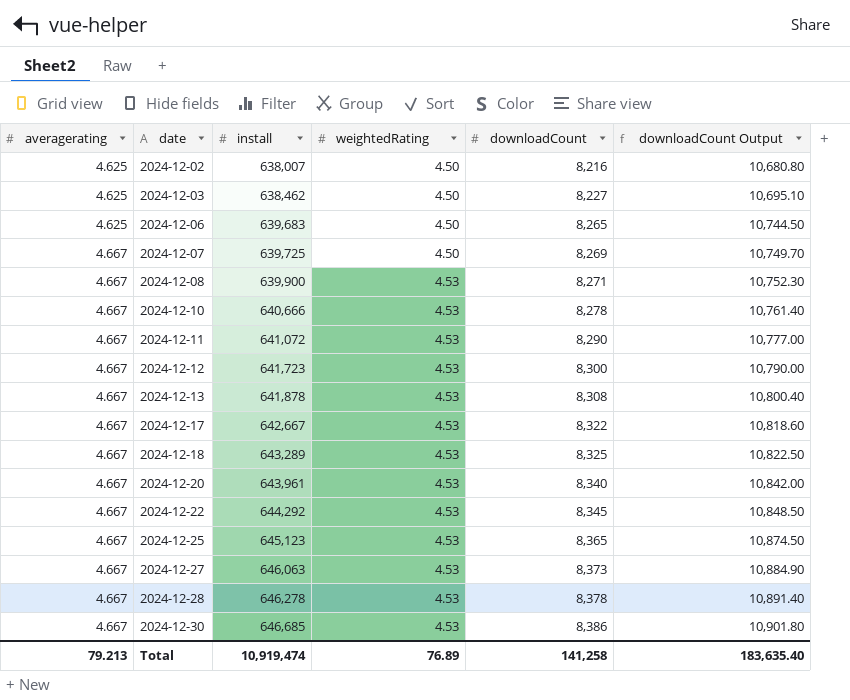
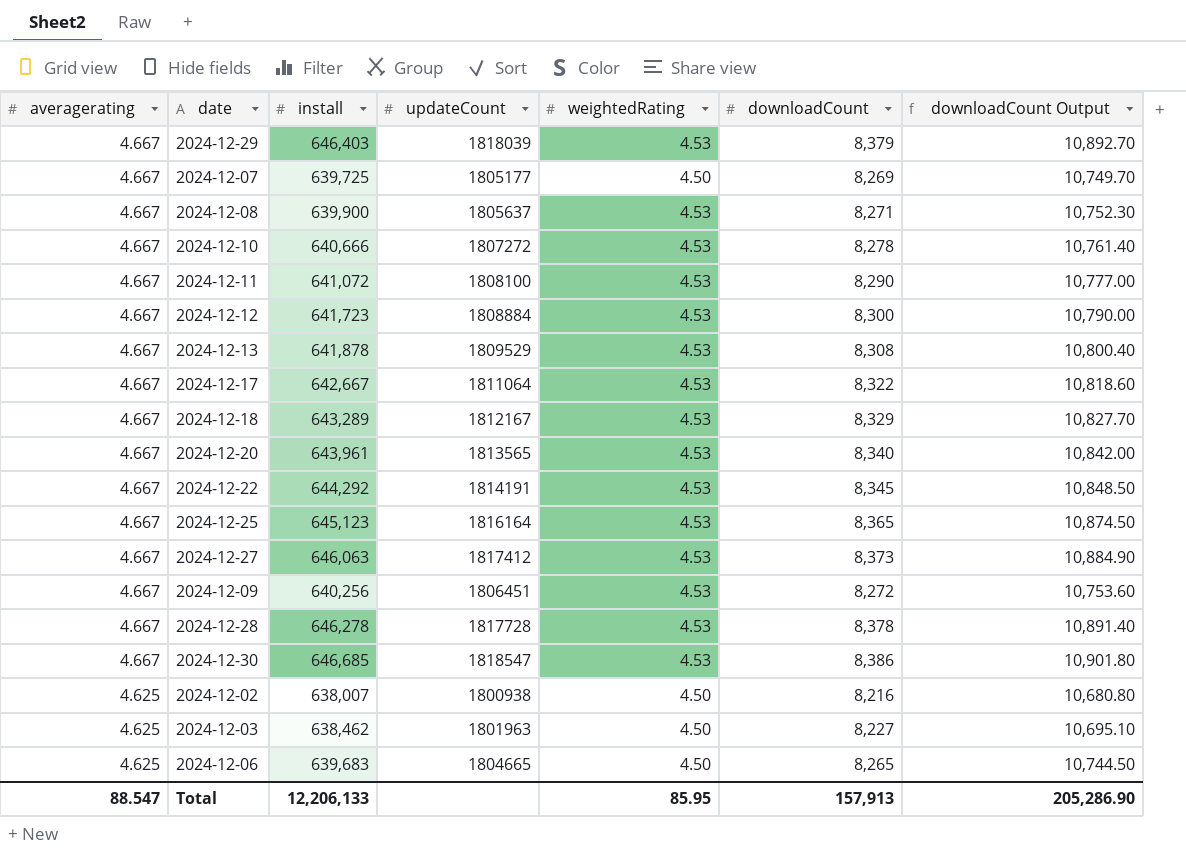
row order: averagerating ascending -> averagerating descending
column updateCount | position: none -> 4
row 2024-12-29: none -> 4.667 | 646,403 | 1818039 | 4.53 | 8,379 | 10,892.70
2024-12-18 | downloadCount: 8,325 -> 8,329
2024-12-18 | downloadCount Output: 10,822.50 -> 10,827.70
row 2024-12-09: none -> 4.667 | 640,256 | 1806451 | 4.53 | 8,272 | 10,753.60
Total | averagerating: 79.213 -> 88.547
Total | install: 10,919,474 -> 12,206,133
Total | weightedRating: 76.89 -> 85.95
Total | downloadCount: 141,258 -> 157,913
Total | downloadCount Output: 183,635.40 -> 205,286.90

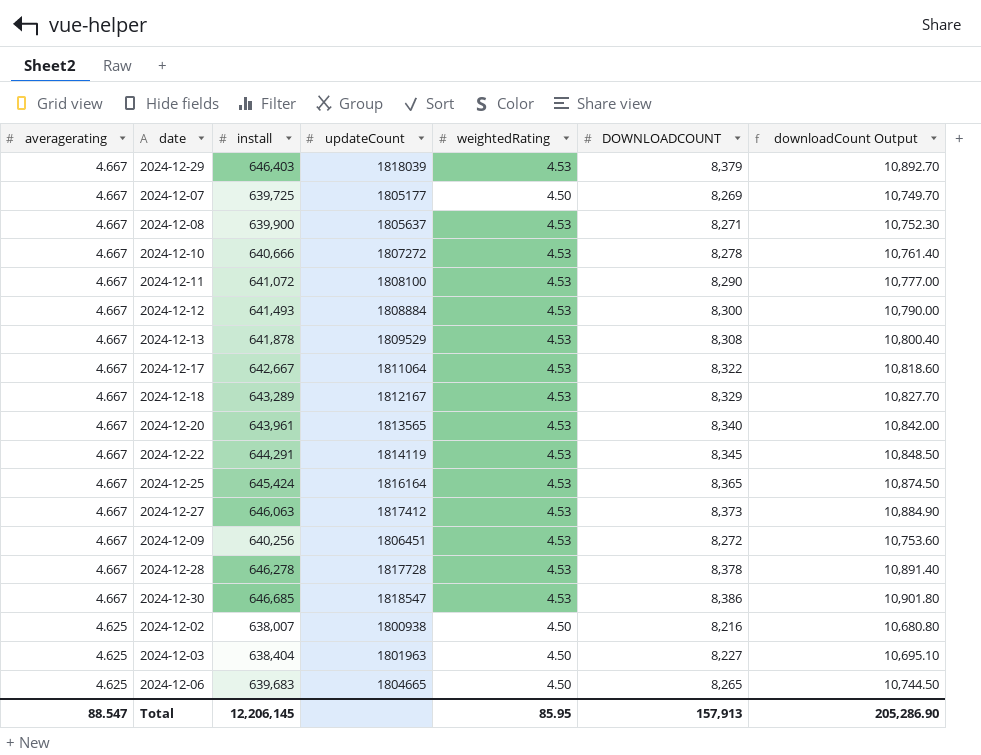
column name: downloadCount -> DOWNLOADCOUNT
2024-12-12 | install: 641,723 -> 641,493
2024-12-22 | install: 644,292 -> 644,291
2024-12-22 | updateCount: 1814191 -> 1814119
2024-12-25 | install: 645,123 -> 645,424
2024-12-03 | install: 638,462 -> 638,404
Total | install: 12,206,133 -> 12,206,145

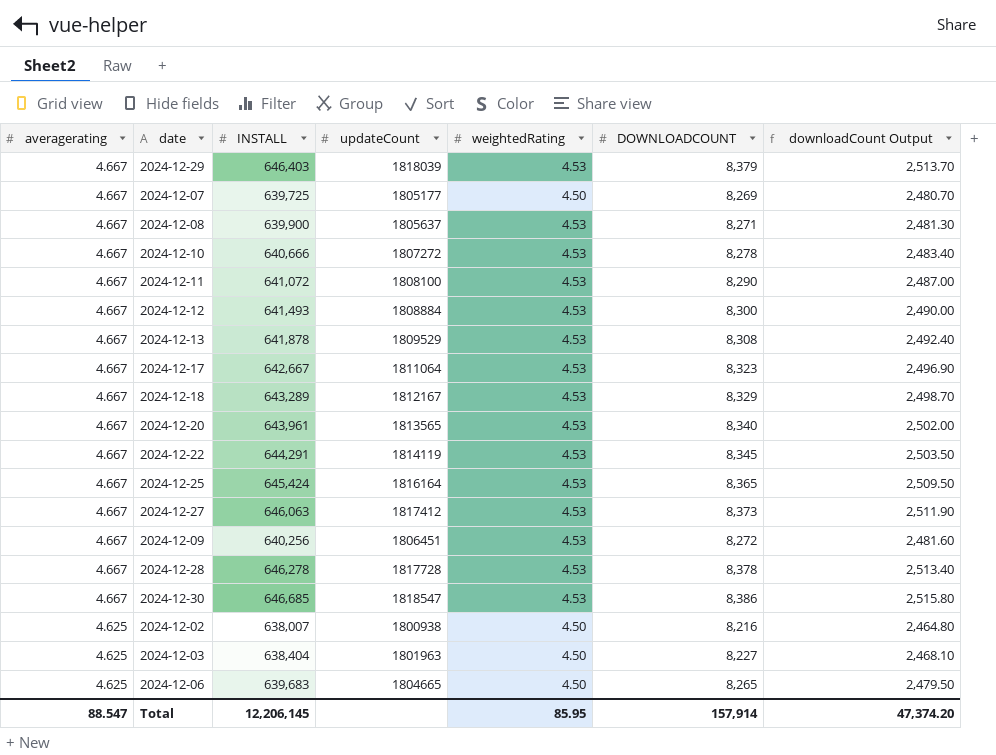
column name: install -> INSTALL
column downloadCount Output | formula: [DOWNLOADCOUNT] * 1.3 -> [DOWNLOADCOUNT] * 0.3
2024-12-17 | DOWNLOADCOUNT: 8,322 -> 8,323
Total | DOWNLOADCOUNT: 157,913 -> 157,914
Total | downloadCount Output: 205,286.90 -> 47,374.20

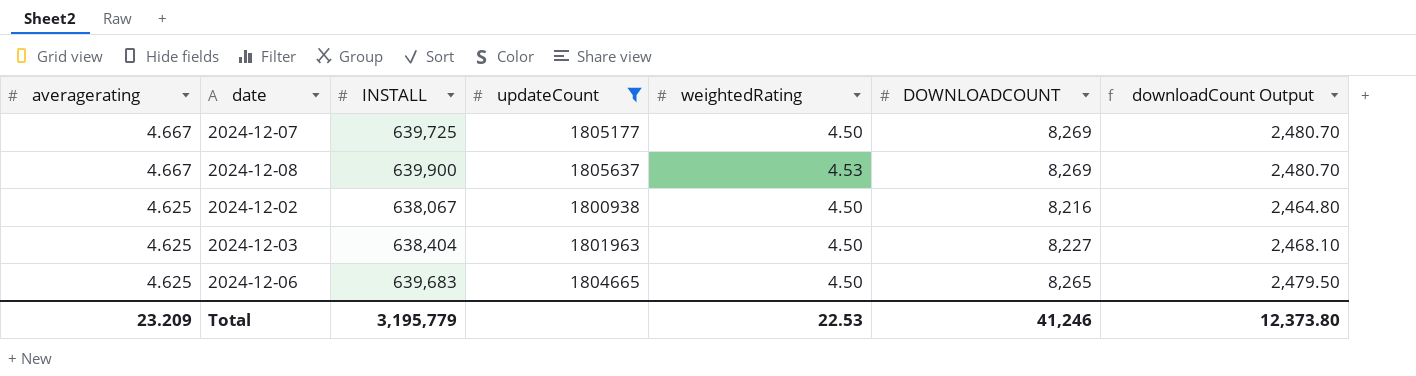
filter: none -> updateCount <= 1805637
2024-12-08 | DOWNLOADCOUNT: 8,271 -> 8,269
2024-12-08 | downloadCount Output: 2,481.30 -> 2,480.70
2024-12-02 | INSTALL: 638,007 -> 638,067
Total | averagerating: 88.547 -> 23.209
Total | INSTALL: 12,206,145 -> 3,195,779
Total | weightedRating: 85.95 -> 22.53
Total | DOWNLOADCOUNT: 157,914 -> 41,246
Total | downloadCount Output: 47,374.20 -> 12,373.80

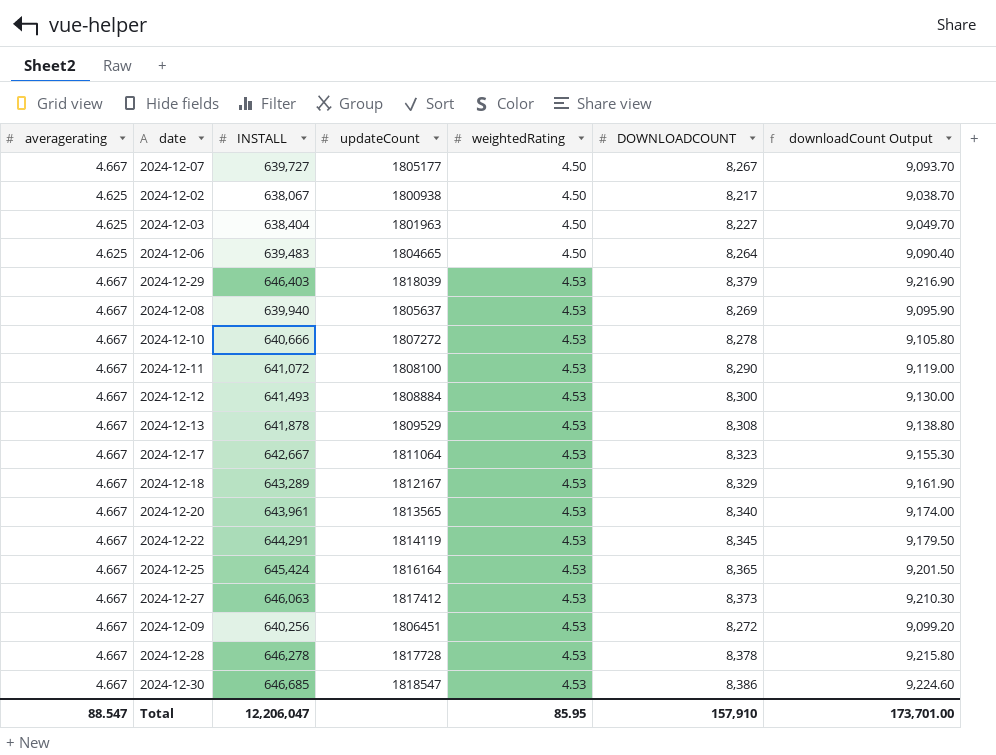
filter: updateCount <= 1805637 -> none
row order: averagerating descending -> weightedRating ascending
column downloadCount Output | formula: [DOWNLOADCOUNT] * 0.3 -> [DOWNLOADCOUNT] * 1.1
2024-12-07 | INSTALL: 639,725 -> 639,727
2024-12-07 | DOWNLOADCOUNT: 8,269 -> 8,267
2024-12-02 | DOWNLOADCOUNT: 8,216 -> 8,217
2024-12-06 | INSTALL: 639,683 -> 639,483
2024-12-06 | DOWNLOADCOUNT: 8,265 -> 8,264
2024-12-08 | INSTALL: 639,900 -> 639,940
Total | averagerating: 23.209 -> 88.547
Total | INSTALL: 3,195,779 -> 12,206,047
Total | weightedRating: 22.53 -> 85.95
Total | DOWNLOADCOUNT: 41,246 -> 157,910
Total | downloadCount Output: 12,373.80 -> 173,701.00

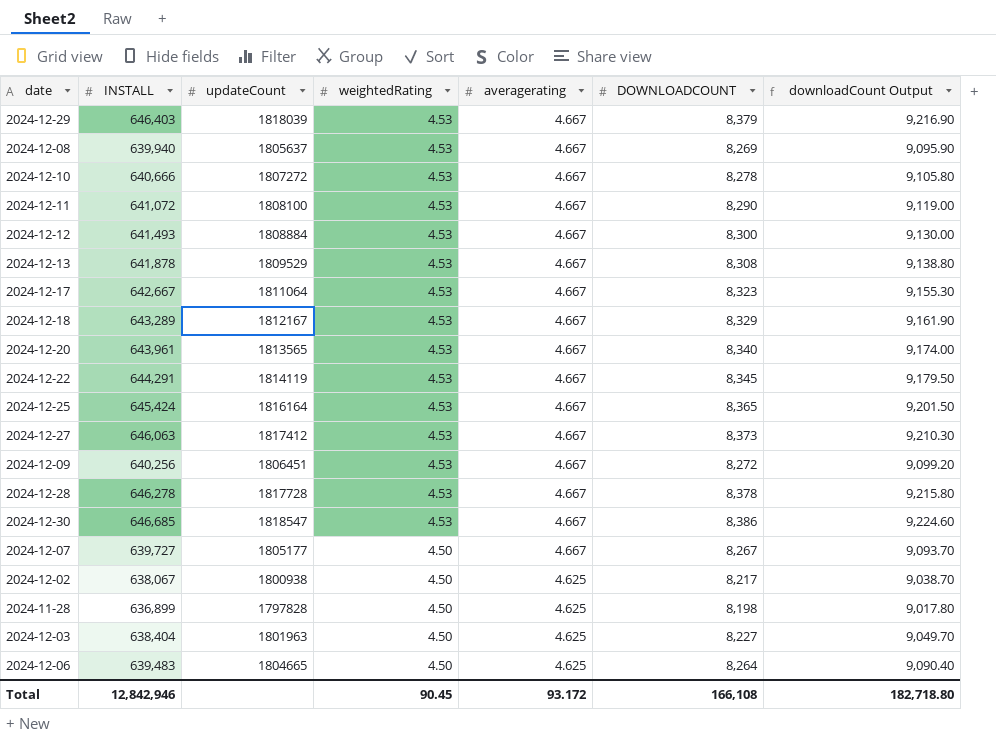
row order: weightedRating ascending -> weightedRating descending
column averagerating | position: 1 -> 5
row 2024-11-28: none -> 636,899 | 1797828 | 4.50 | 4.625 | 8,198 | 9,017.80
Total | INSTALL: 12,206,047 -> 12,842,946
Total | weightedRating: 85.95 -> 90.45
Total | averagerating: 88.547 -> 93.172
Total | DOWNLOADCOUNT: 157,910 -> 166,108
Total | downloadCount Output: 173,701.00 -> 182,718.80

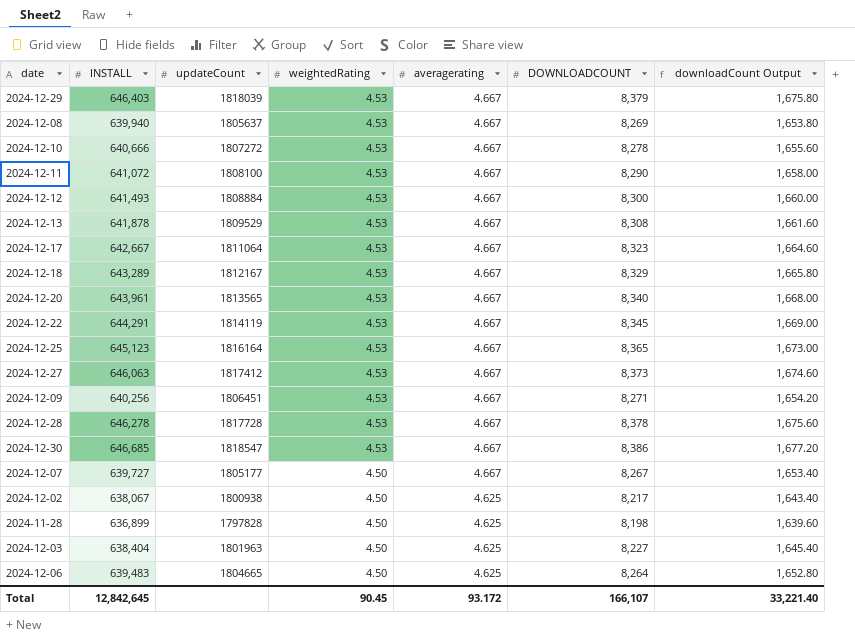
column downloadCount Output | formula: [DOWNLOADCOUNT] * 1.1 -> [DOWNLOADCOUNT] * 0.2
2024-12-25 | INSTALL: 645,424 -> 645,123
2024-12-09 | DOWNLOADCOUNT: 8,272 -> 8,271
Total | INSTALL: 12,842,946 -> 12,842,645
Total | DOWNLOADCOUNT: 166,108 -> 166,107
Total | downloadCount Output: 182,718.80 -> 33,221.40

